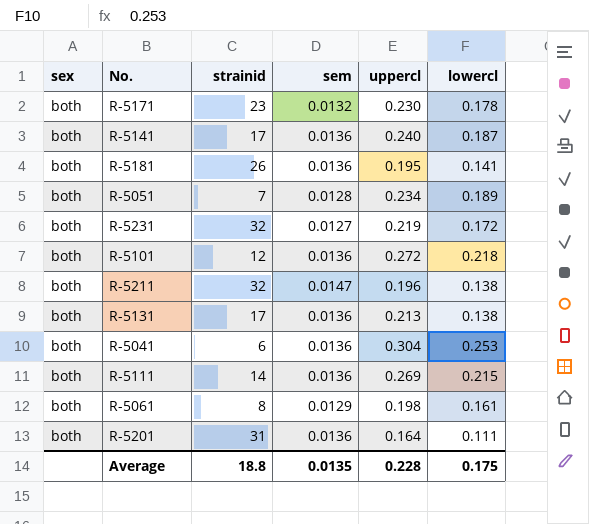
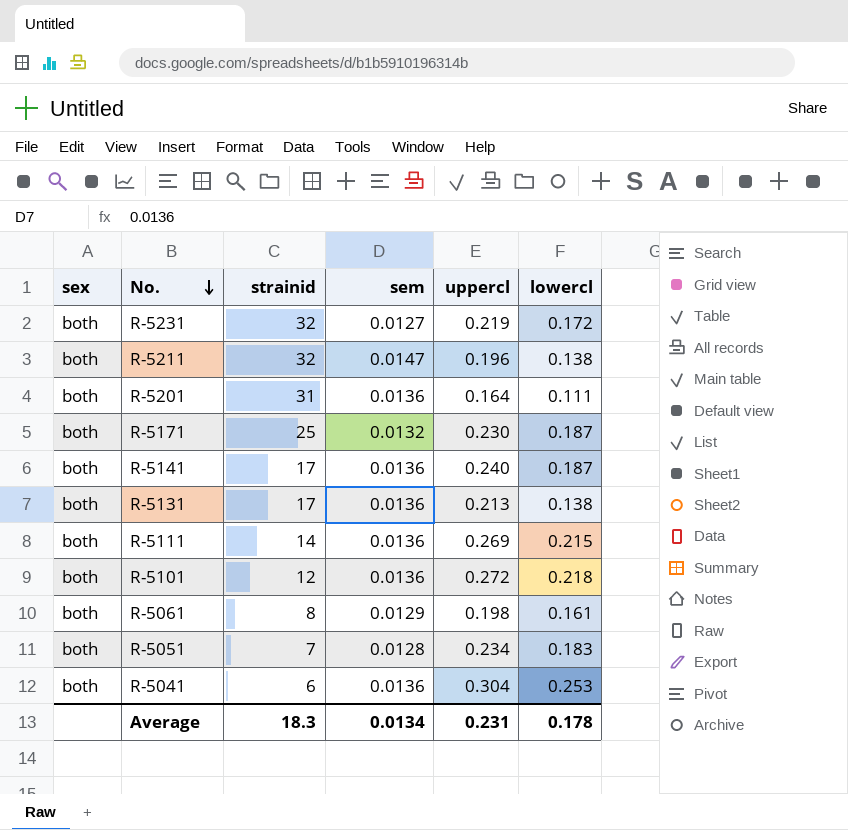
row order: none -> No. descending
row R-5181: both | 26 | 0.0136 | 0.195 | 0.141 -> none
R-5171 | strainid: 23 -> 25
R-5171 | lowercl: 0.178 -> 0.187
R-5051 | lowercl: 0.189 -> 0.183
Average | strainid: 18.8 -> 18.3
Average | sem: 0.0135 -> 0.0134
Average | uppercl: 0.228 -> 0.231
Average | lowercl: 0.175 -> 0.178

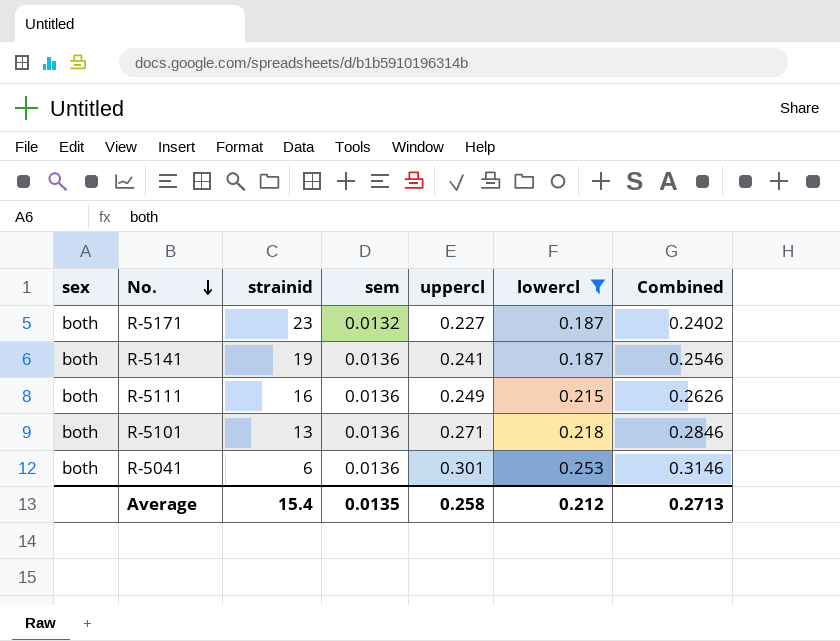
filter: none -> lowercl >= 0.187
column Combined | formula: none -> [sem] + [uppercl]
R-5171 | strainid: 25 -> 23
R-5171 | uppercl: 0.230 -> 0.227
R-5141 | strainid: 17 -> 19
R-5141 | uppercl: 0.240 -> 0.241
R-5111 | strainid: 14 -> 16
R-5111 | uppercl: 0.269 -> 0.249
R-5101 | strainid: 12 -> 13
R-5101 | uppercl: 0.272 -> 0.271
R-5041 | uppercl: 0.304 -> 0.301
Average | strainid: 18.3 -> 15.4
Average | sem: 0.0134 -> 0.0135
Average | uppercl: 0.231 -> 0.258
Average | lowercl: 0.178 -> 0.212

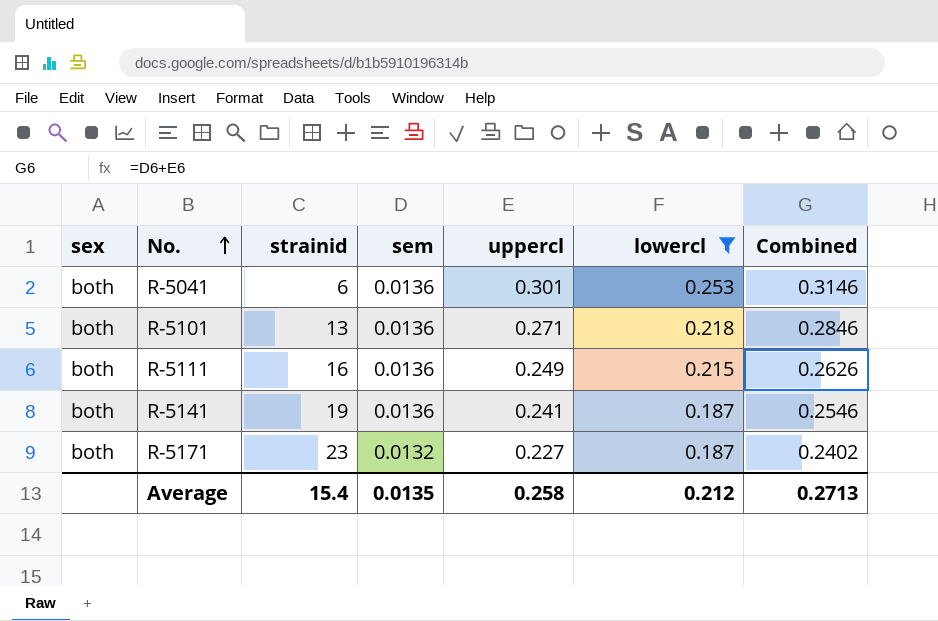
row order: No. descending -> No. ascending

